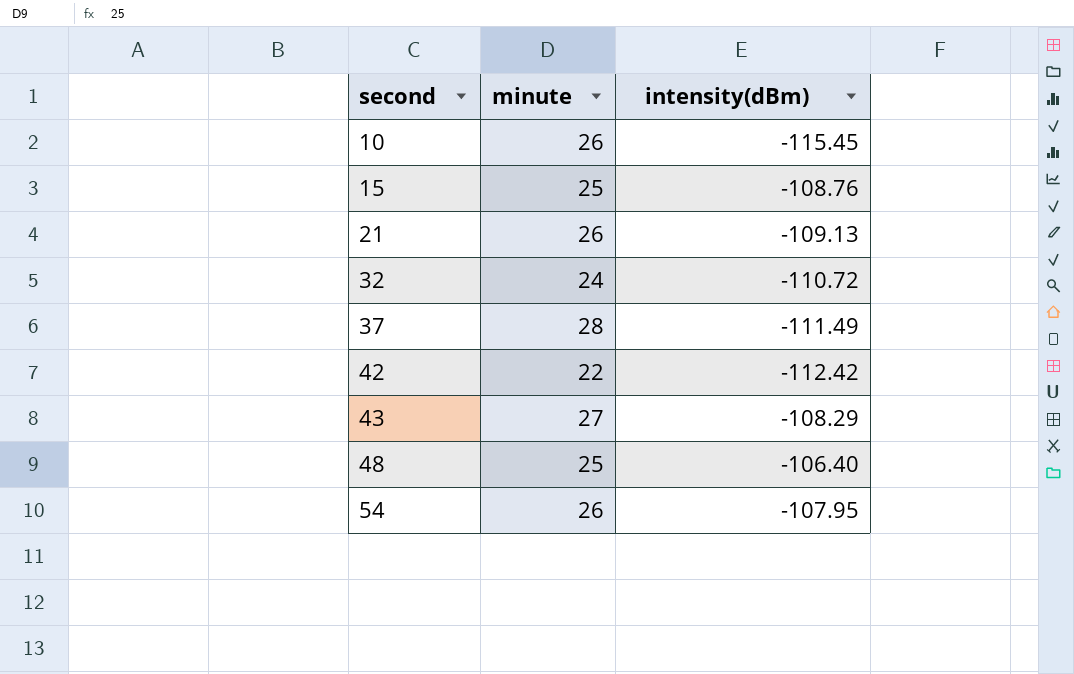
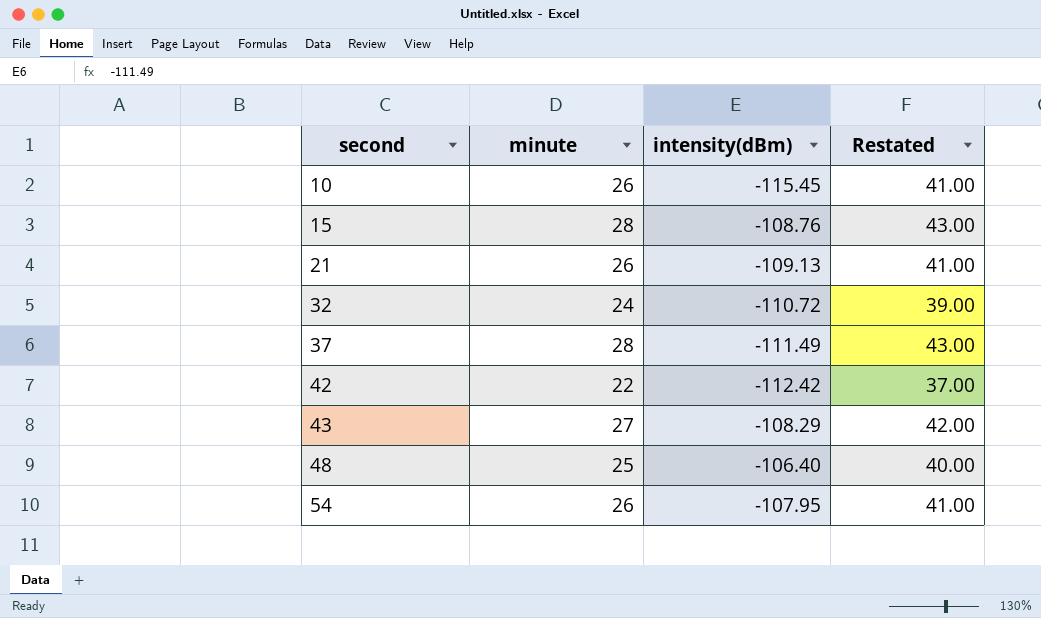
column Restated | formula: none -> [minute] + 15
15 | minute: 25 -> 28

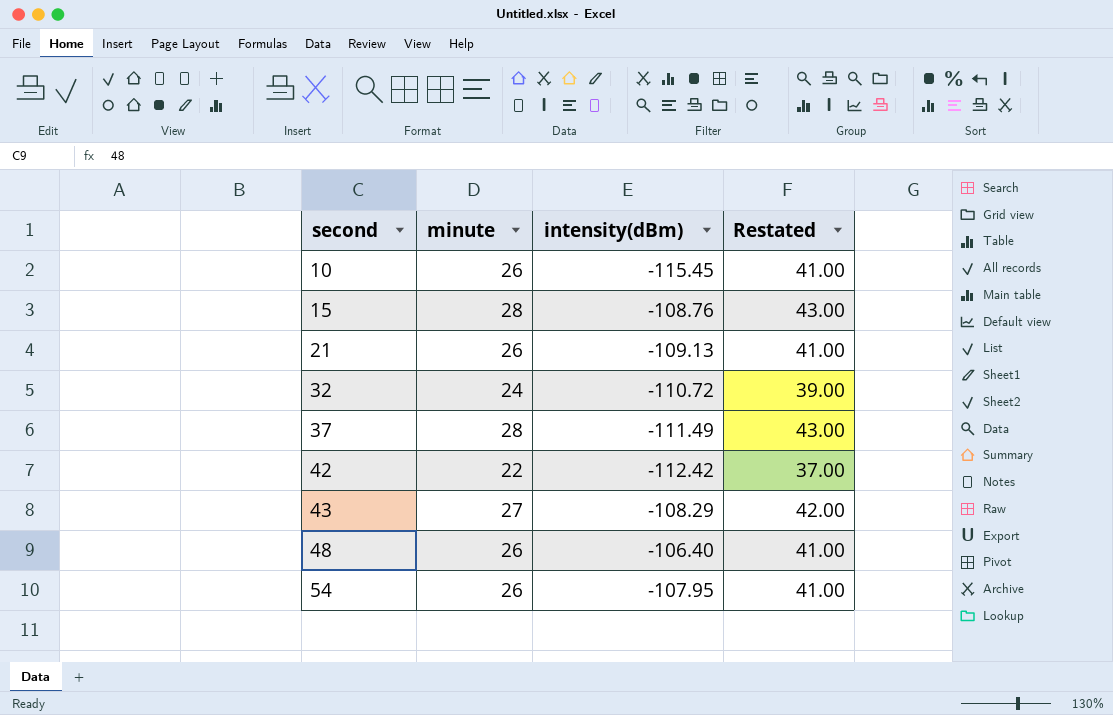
48 | minute: 25 -> 26
48 | Restated: 40.00 -> 41.00

